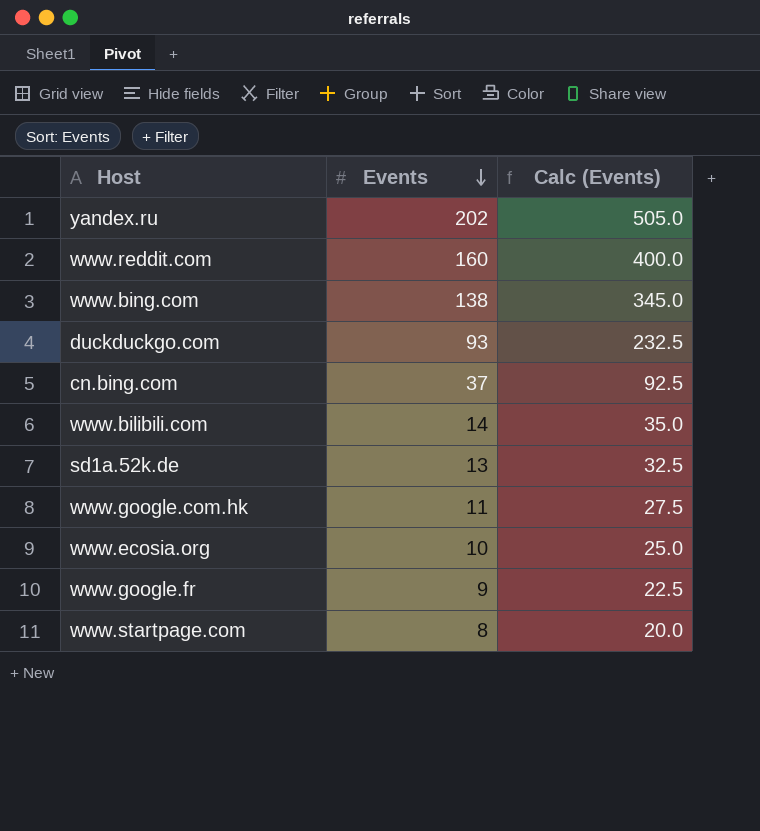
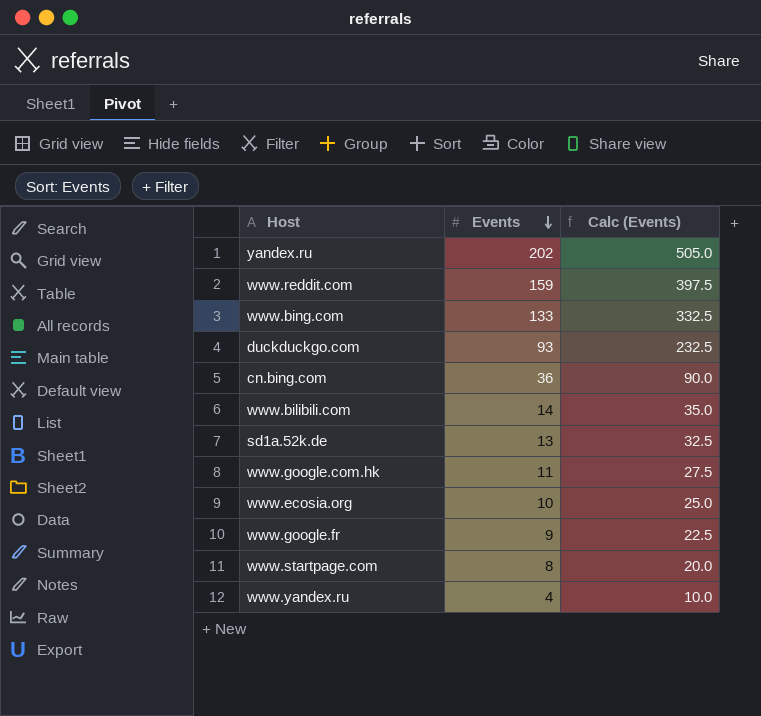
www.reddit.com | Events: 160 -> 159
www.reddit.com | Calc (Events): 400.0 -> 397.5
www.bing.com | Events: 138 -> 133
www.bing.com | Calc (Events): 345.0 -> 332.5
cn.bing.com | Events: 37 -> 36
cn.bing.com | Calc (Events): 92.5 -> 90.0
row www.yandex.ru: none -> 4 | 10.0

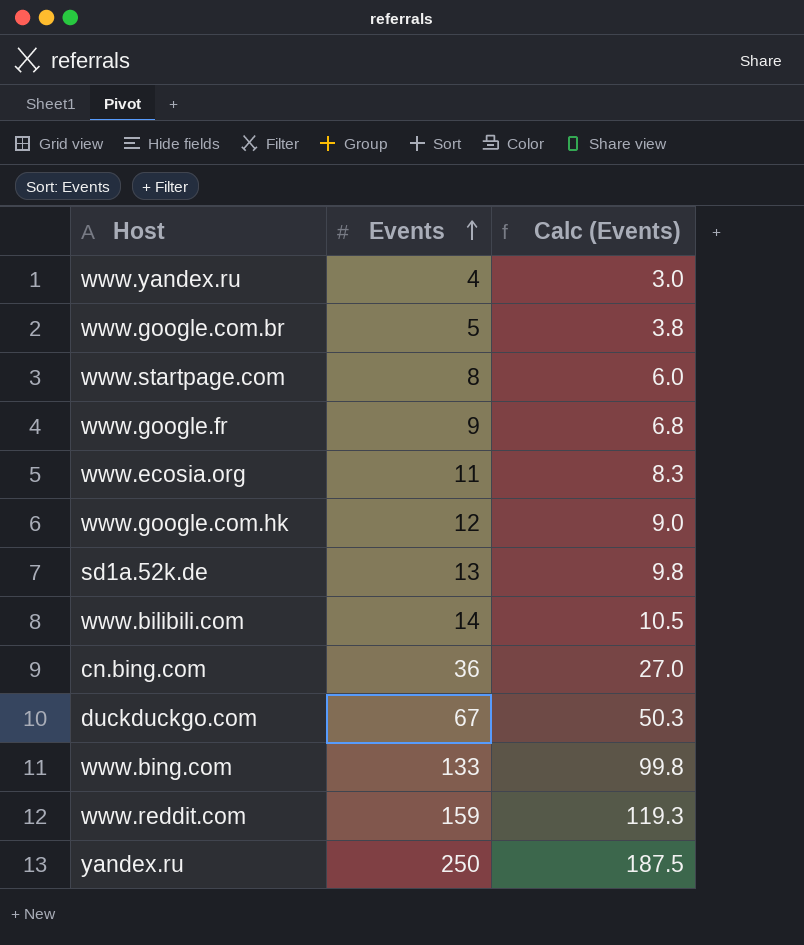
row order: Events descending -> Events ascending
column Calc (Events) | formula: [Events] * 2.5 -> [Events] * 0.75
row www.google.com.br: none -> 5 | 3.8
www.ecosia.org | Events: 10 -> 11
www.google.com.hk | Events: 11 -> 12
duckduckgo.com | Events: 93 -> 67
yandex.ru | Events: 202 -> 250

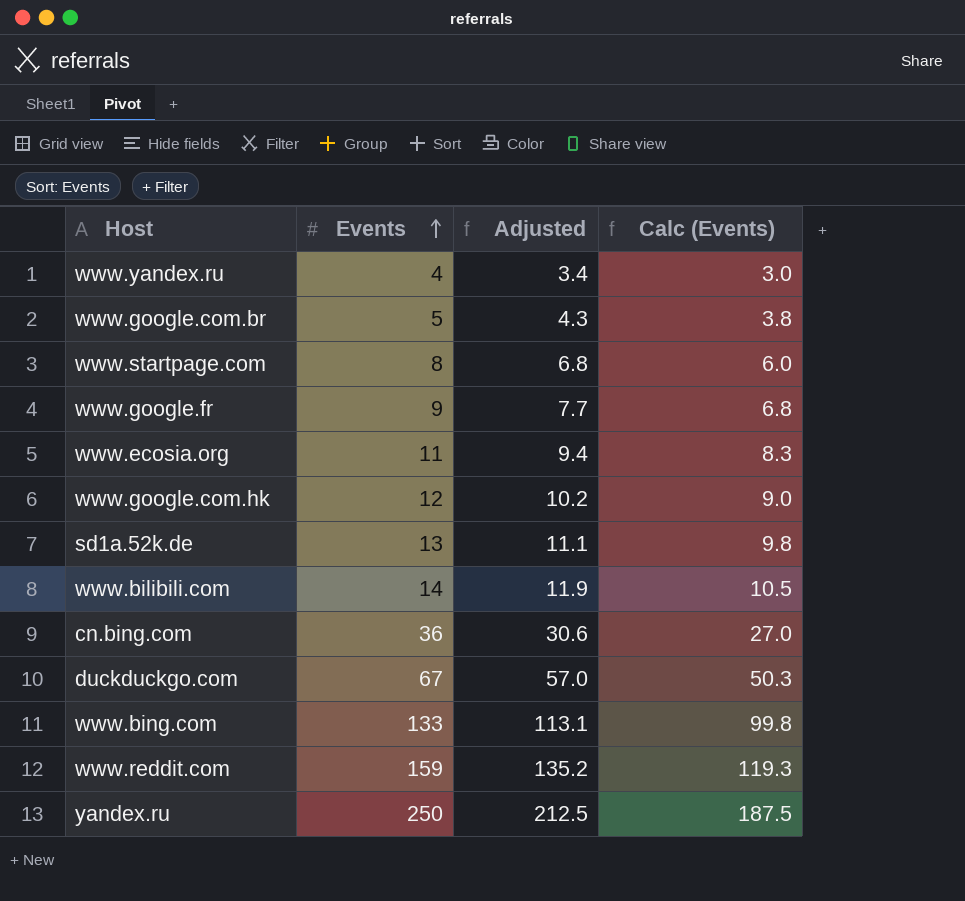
column Adjusted | formula: none -> [Events] * 0.85

